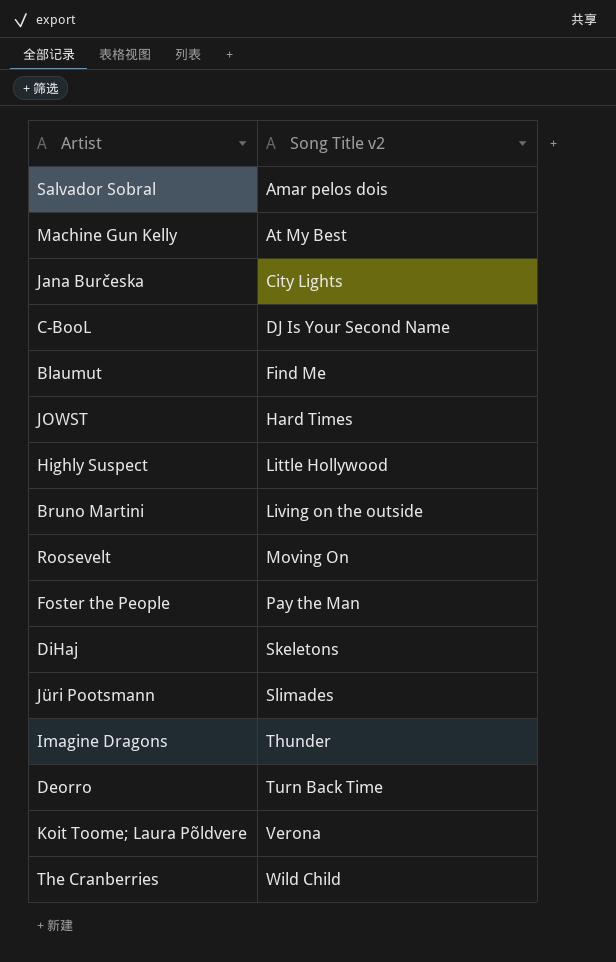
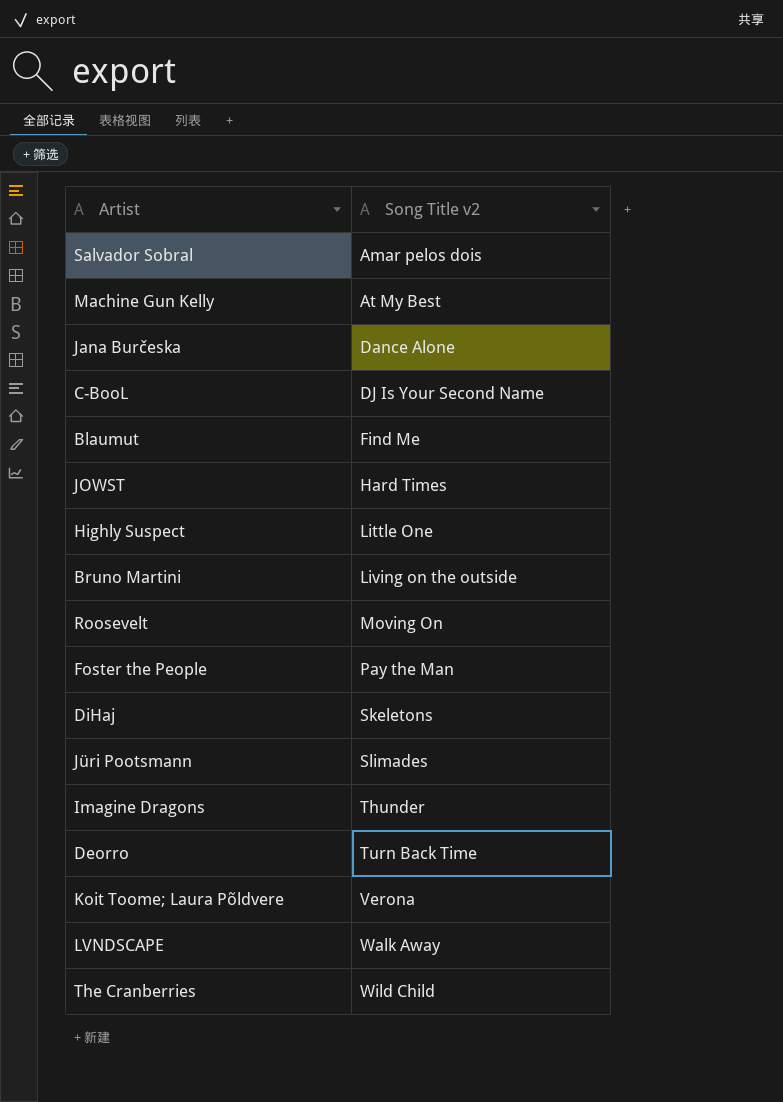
Jana Burčeska | Song Title v2: City Lights -> Dance Alone
Highly Suspect | Song Title v2: Little Hollywood -> Little One
row LVNDSCAPE: none -> Walk Away

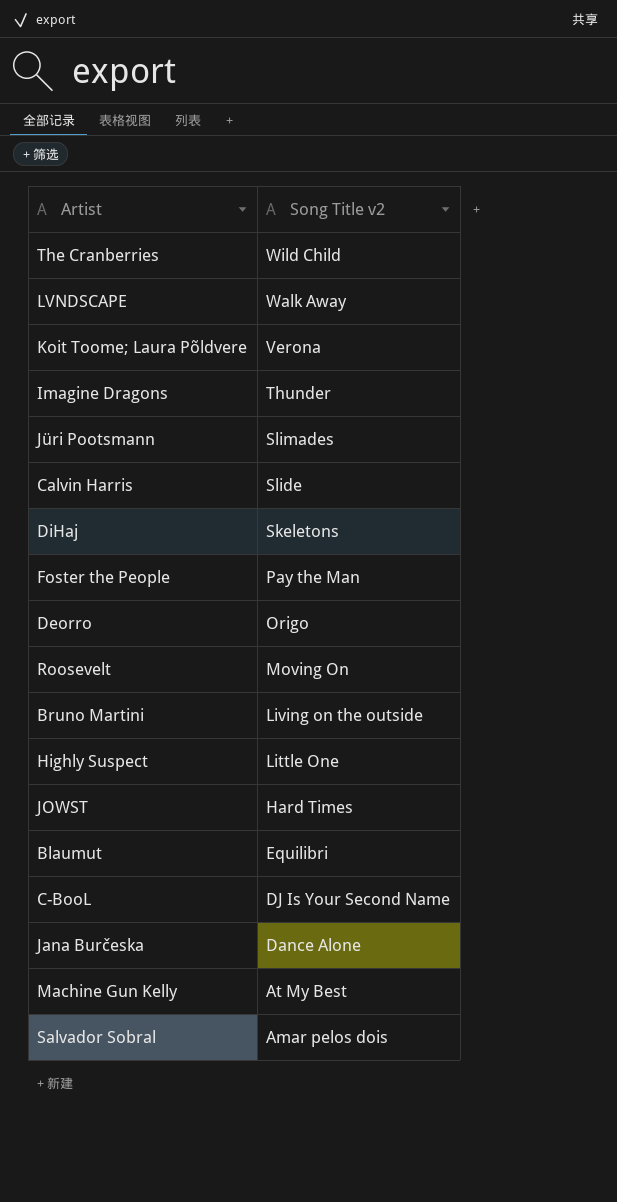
row order: Song Title v2 ascending -> Song Title v2 descending
row Calvin Harris: none -> Slide
Deorro | Song Title v2: Turn Back Time -> Origo
Blaumut | Song Title v2: Find Me -> Equilibri

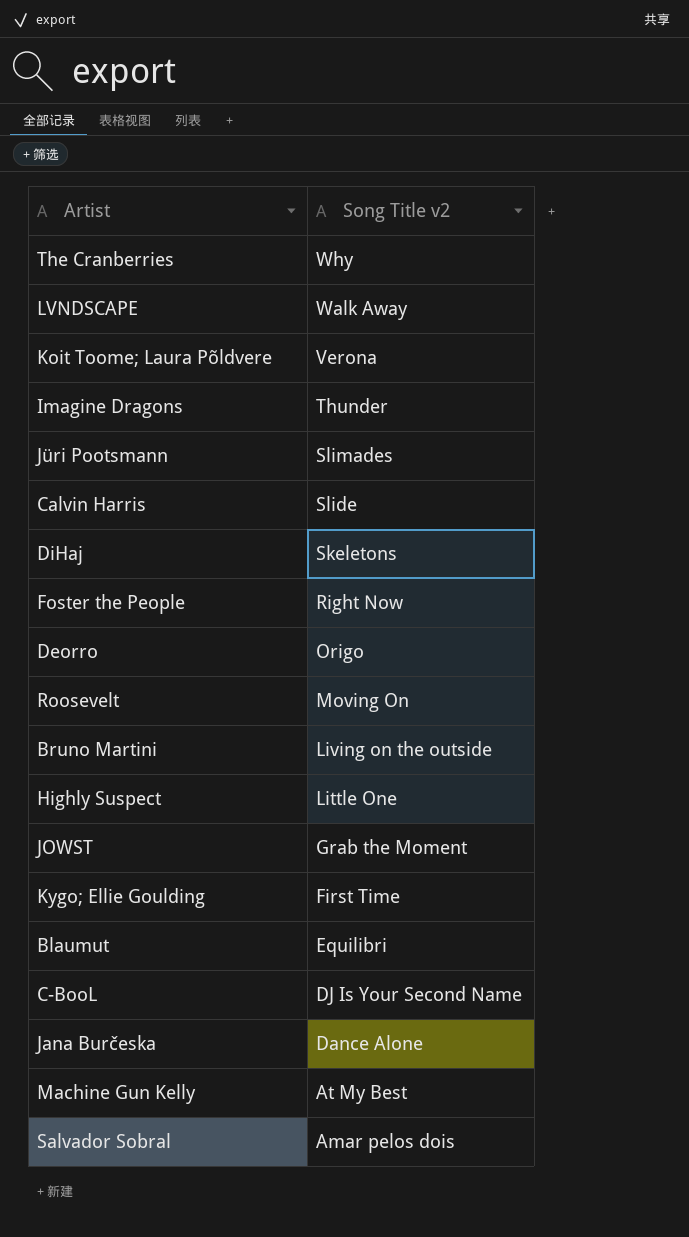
The Cranberries | Song Title v2: Wild Child -> Why
Foster the People | Song Title v2: Pay the Man -> Right Now
JOWST | Song Title v2: Hard Times -> Grab the Moment
row Kygo; Ellie Goulding: none -> First Time

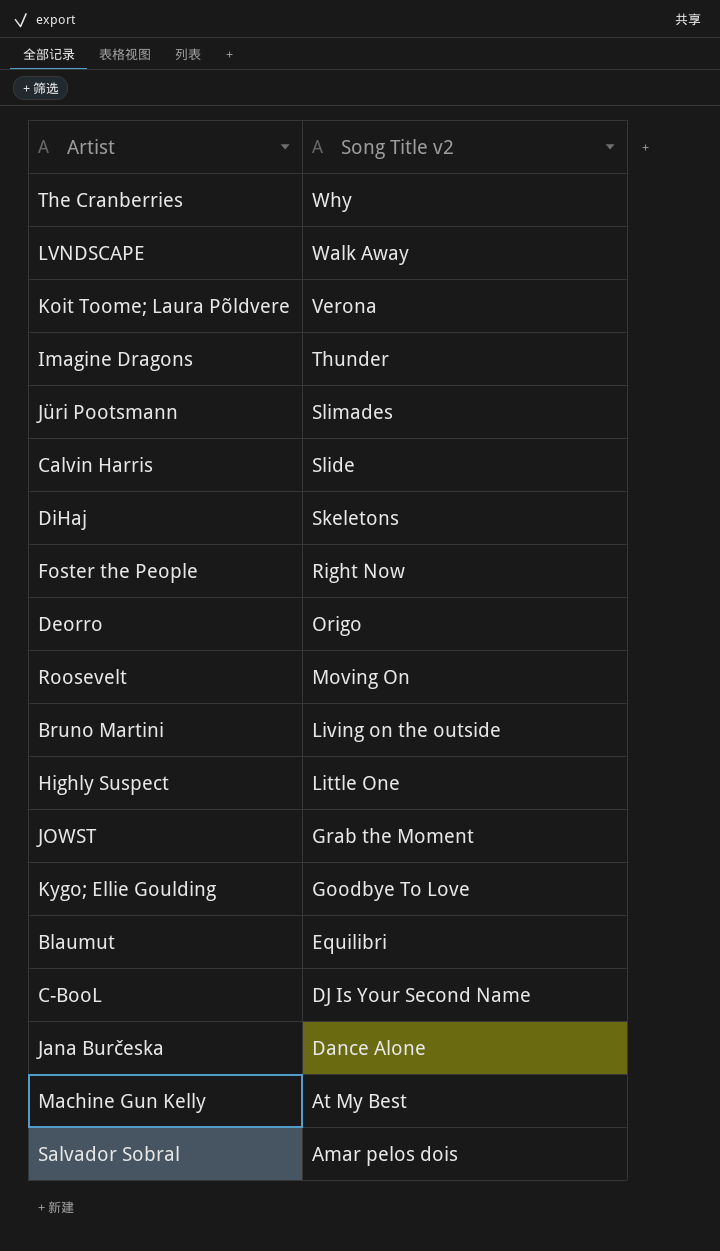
Kygo; Ellie Goulding | Song Title v2: First Time -> Goodbye To Love

